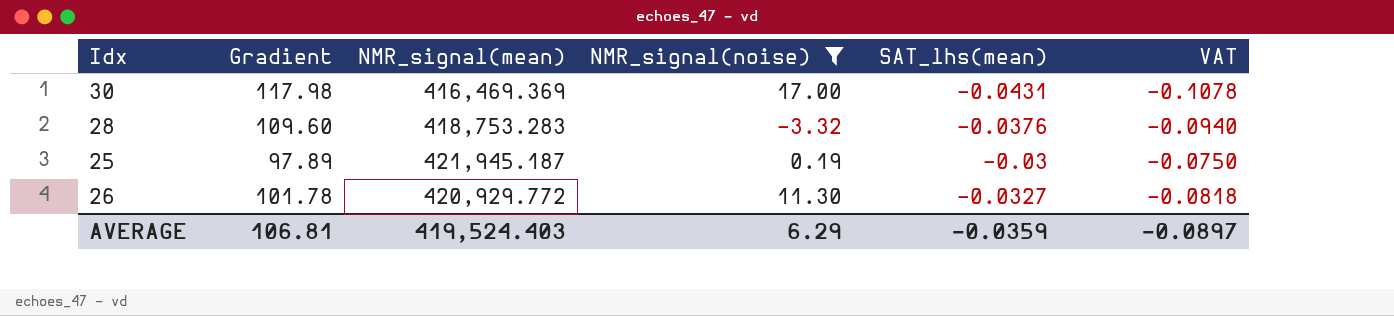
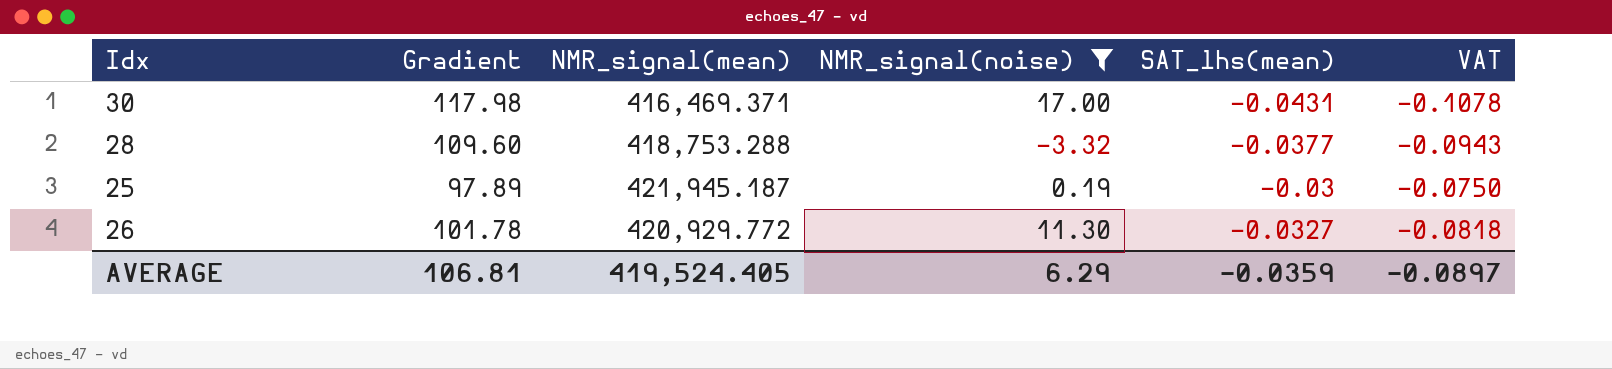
30 | NMR_signal(mean): 416,469.369 -> 416,469.371
28 | NMR_signal(mean): 418,753.283 -> 418,753.288
28 | SAT_lhs(mean): -0.0376 -> -0.0377
28 | VAT: -0.0940 -> -0.0943
AVERAGE | NMR_signal(mean): 419,524.403 -> 419,524.405

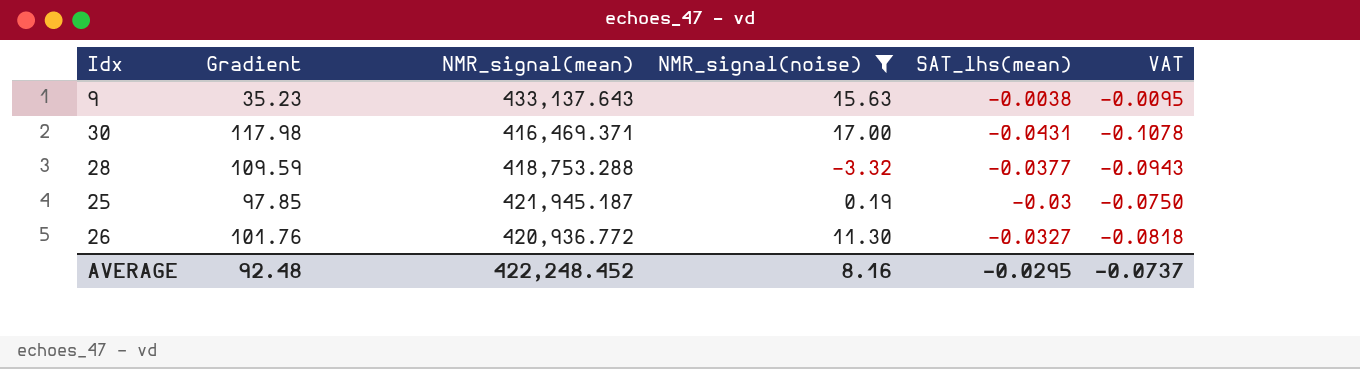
row 9: none -> 35.23 | 433,137.643 | 15.63 | -0.0038 | -0.0095
28 | Gradient: 109.60 -> 109.59
25 | Gradient: 97.89 -> 97.85
26 | Gradient: 101.78 -> 101.76
26 | NMR_signal(mean): 420,929.772 -> 420,936.772
AVERAGE | Gradient: 106.81 -> 92.48
AVERAGE | NMR_signal(mean): 419,524.405 -> 422,248.452
AVERAGE | NMR_signal(noise): 6.29 -> 8.16
AVERAGE | SAT_lhs(mean): -0.0359 -> -0.0295
AVERAGE | VAT: -0.0897 -> -0.0737

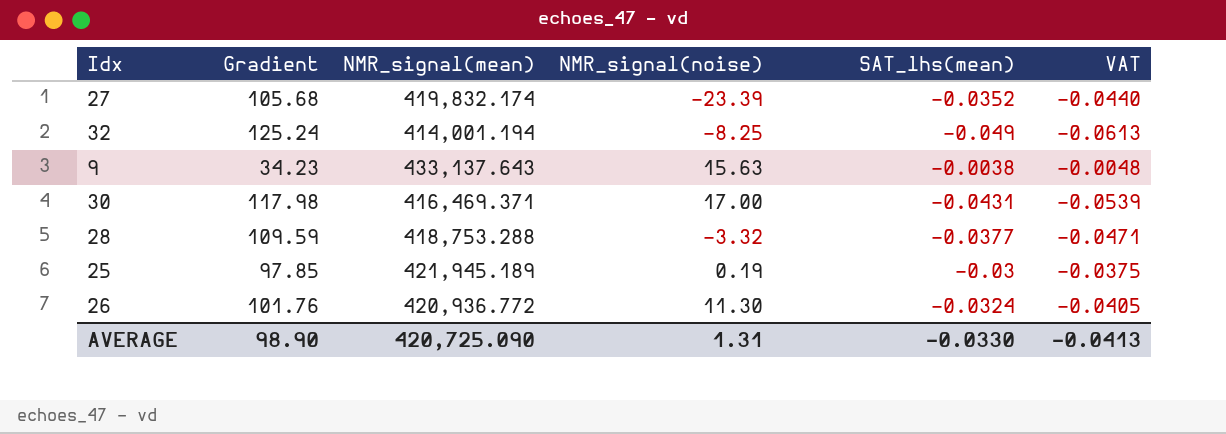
filter: NMR_signal(noise) >= -3.32 -> none
column VAT | formula: [SAT_lhs(mean)] * 2.5 -> [SAT_lhs(mean)] * 1.25
9 | Gradient: 35.23 -> 34.23
25 | NMR_signal(mean): 421,945.187 -> 421,945.189
26 | SAT_lhs(mean): -0.0327 -> -0.0324
AVERAGE | Gradient: 92.48 -> 98.90
AVERAGE | NMR_signal(mean): 422,248.452 -> 420,725.090
AVERAGE | NMR_signal(noise): 8.16 -> 1.31
AVERAGE | SAT_lhs(mean): -0.0295 -> -0.0330
AVERAGE | VAT: -0.0737 -> -0.0413

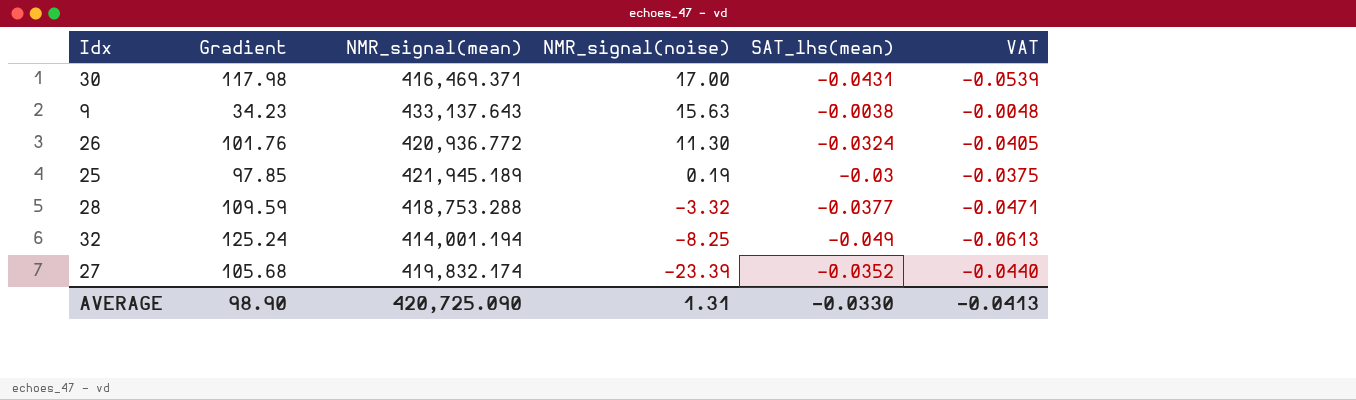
row order: none -> NMR_signal(noise) descending

